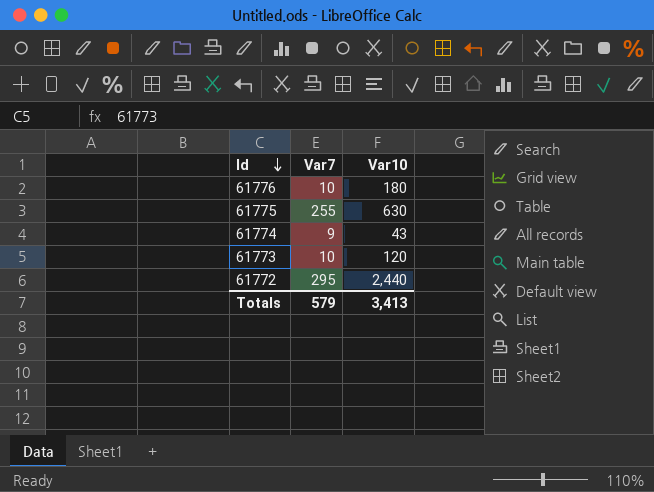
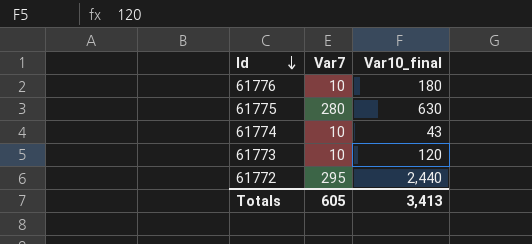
column name: Var10 -> Var10_final
61775 | Var7: 255 -> 280
61774 | Var7: 9 -> 10
Totals | Var7: 579 -> 605

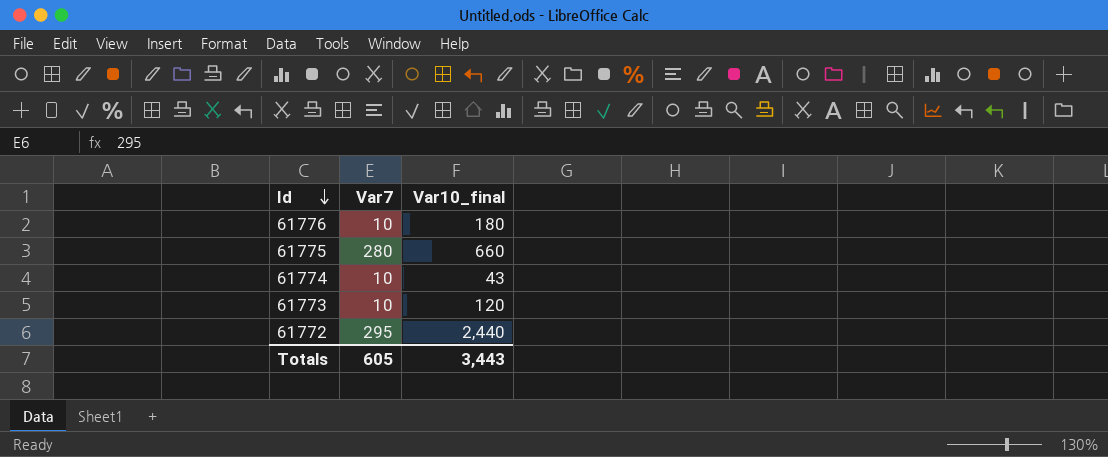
61775 | Var10_final: 630 -> 660
Totals | Var10_final: 3,413 -> 3,443

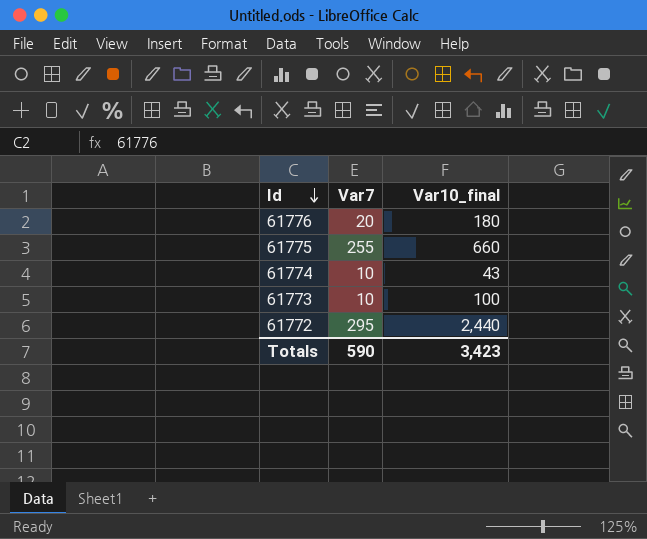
61776 | Var7: 10 -> 20
61775 | Var7: 280 -> 255
61773 | Var10_final: 120 -> 100
Totals | Var7: 605 -> 590
Totals | Var10_final: 3,443 -> 3,423

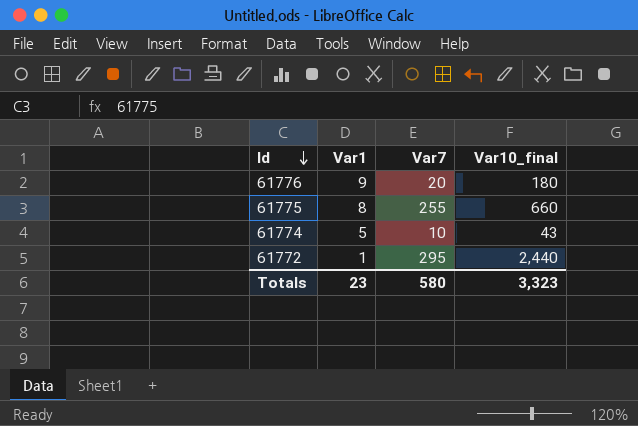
column Var1 | position: none -> 2
row 61773: 10 | 100 -> none
Totals | Var7: 590 -> 580
Totals | Var10_final: 3,423 -> 3,323

